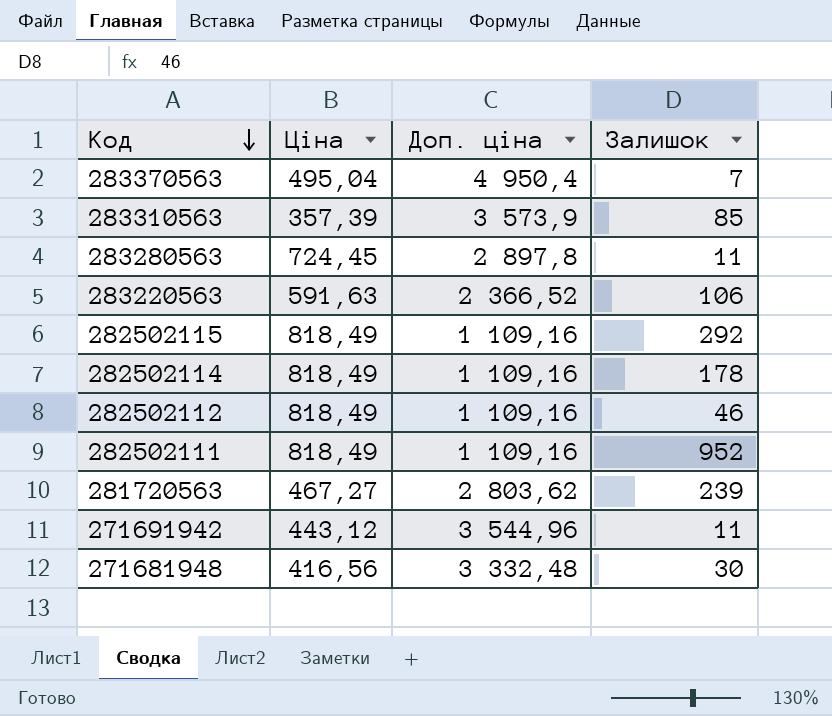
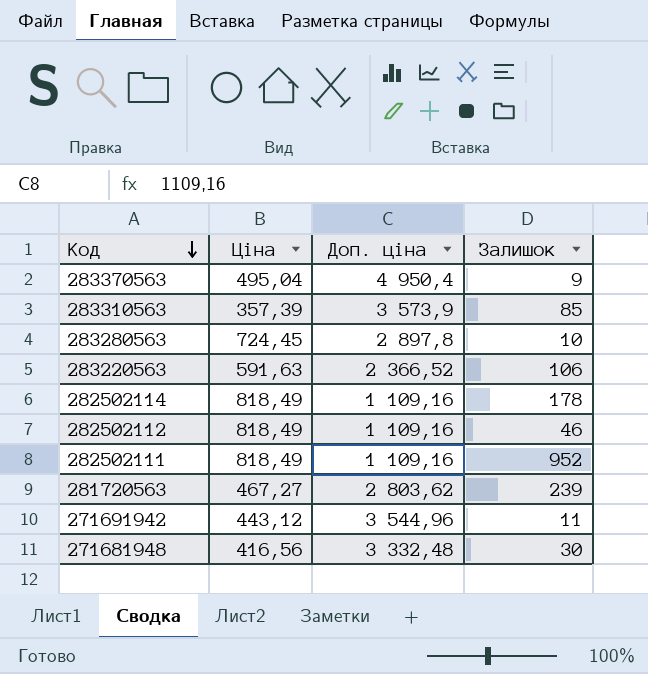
row 282502115: 818,49 | 1 109,16 | 292 -> none
283370563 | Залишок: 7 -> 9
283280563 | Залишок: 11 -> 10

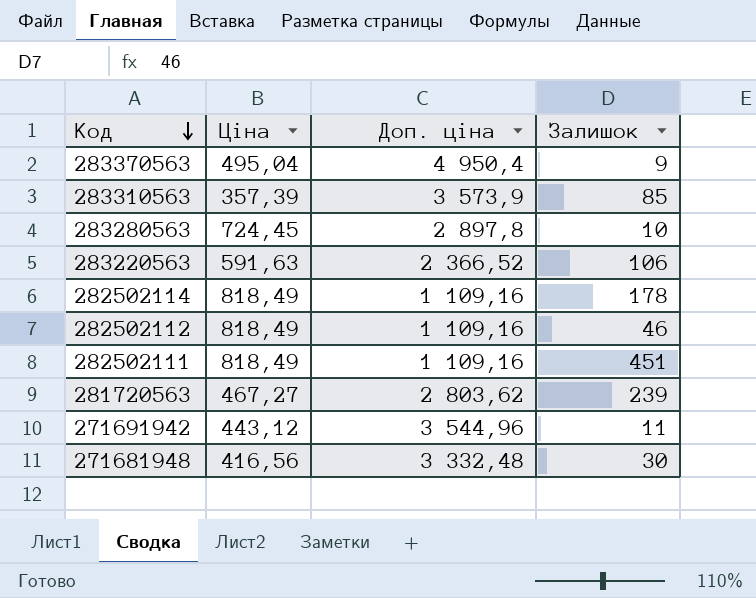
282502111 | Залишок: 952 -> 451

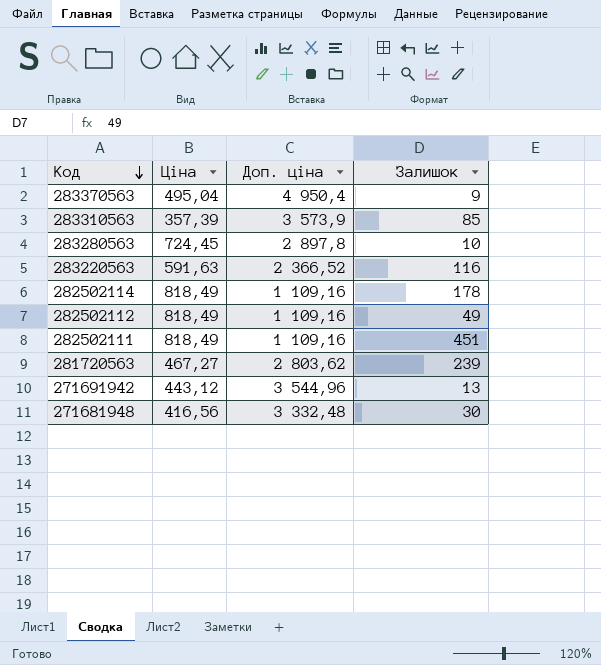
283220563 | Залишок: 106 -> 116
282502112 | Залишок: 46 -> 49
271691942 | Залишок: 11 -> 13

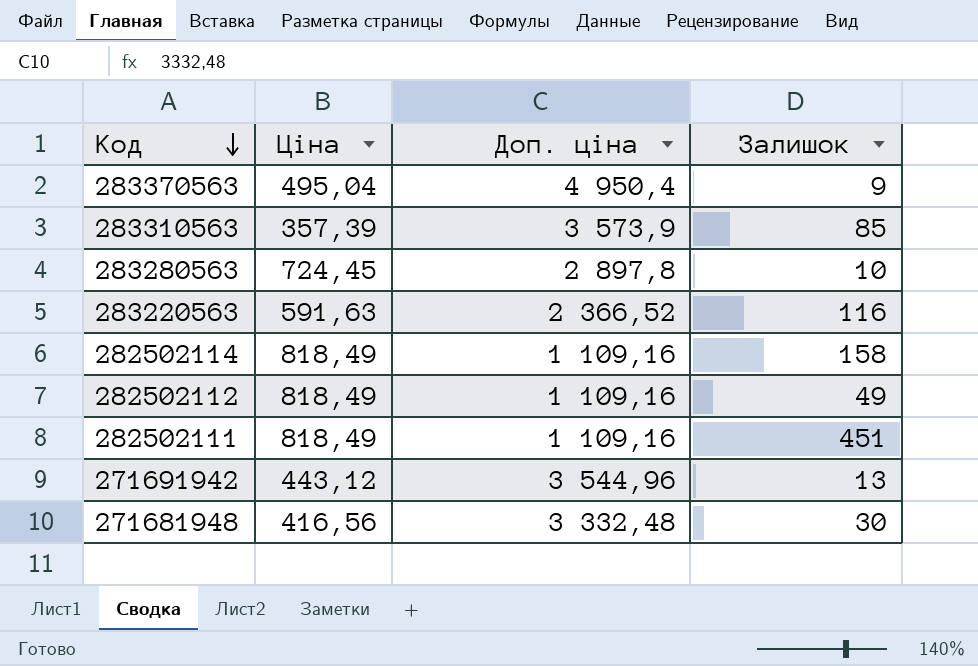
row 281720563: 467,27 | 2 803,62 | 239 -> none
282502114 | Залишок: 178 -> 158

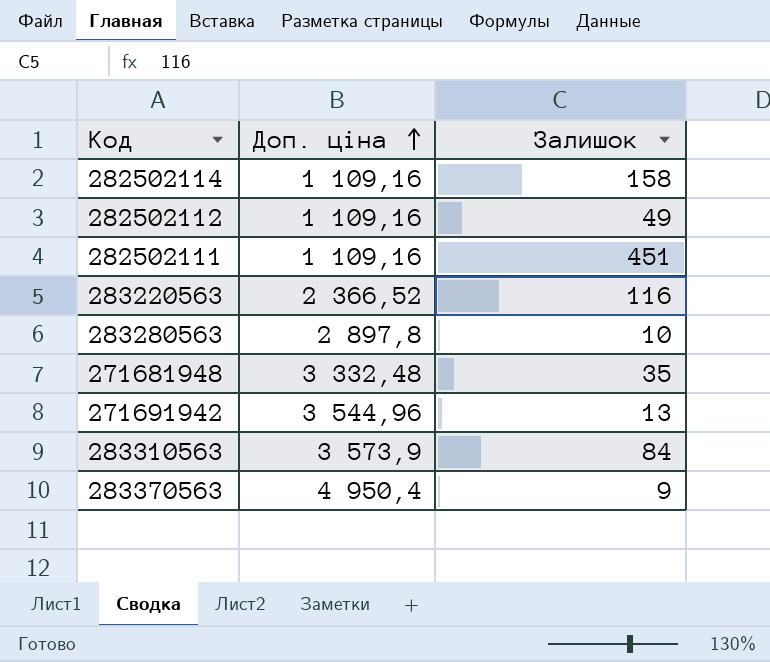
row order: Код descending -> Доп. ціна ascending
column Ціна | position: 2 -> none
271681948 | Залишок: 30 -> 35
283310563 | Залишок: 85 -> 84

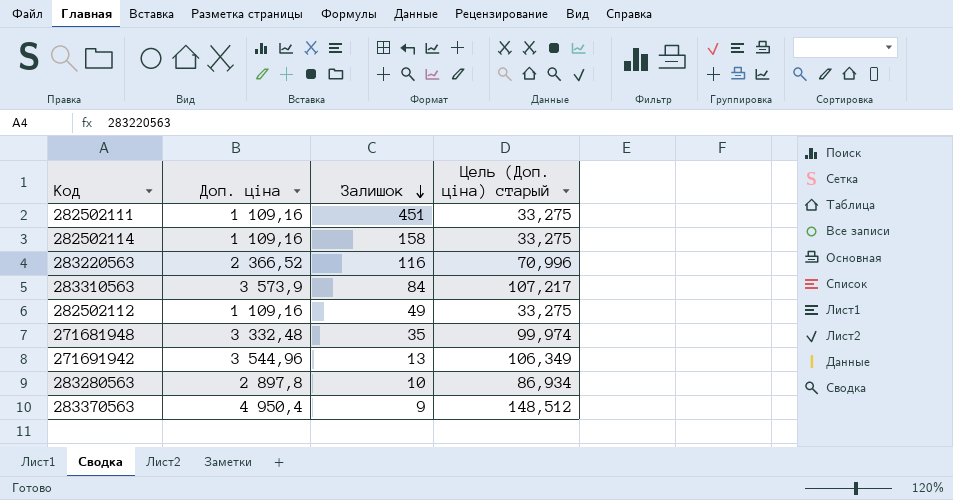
row order: Доп. ціна ascending -> Залишок descending
column Цель (Доп. ціна) старый | formula: none -> [Доп. ціна] * 0,03

